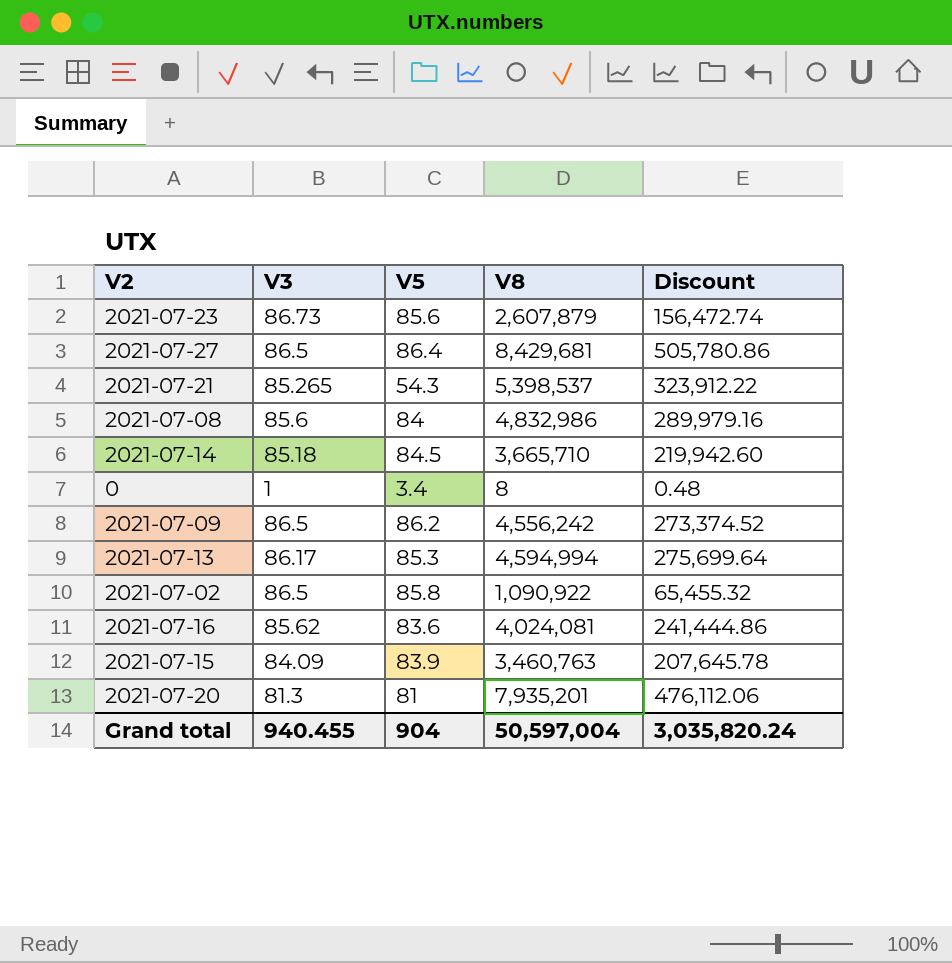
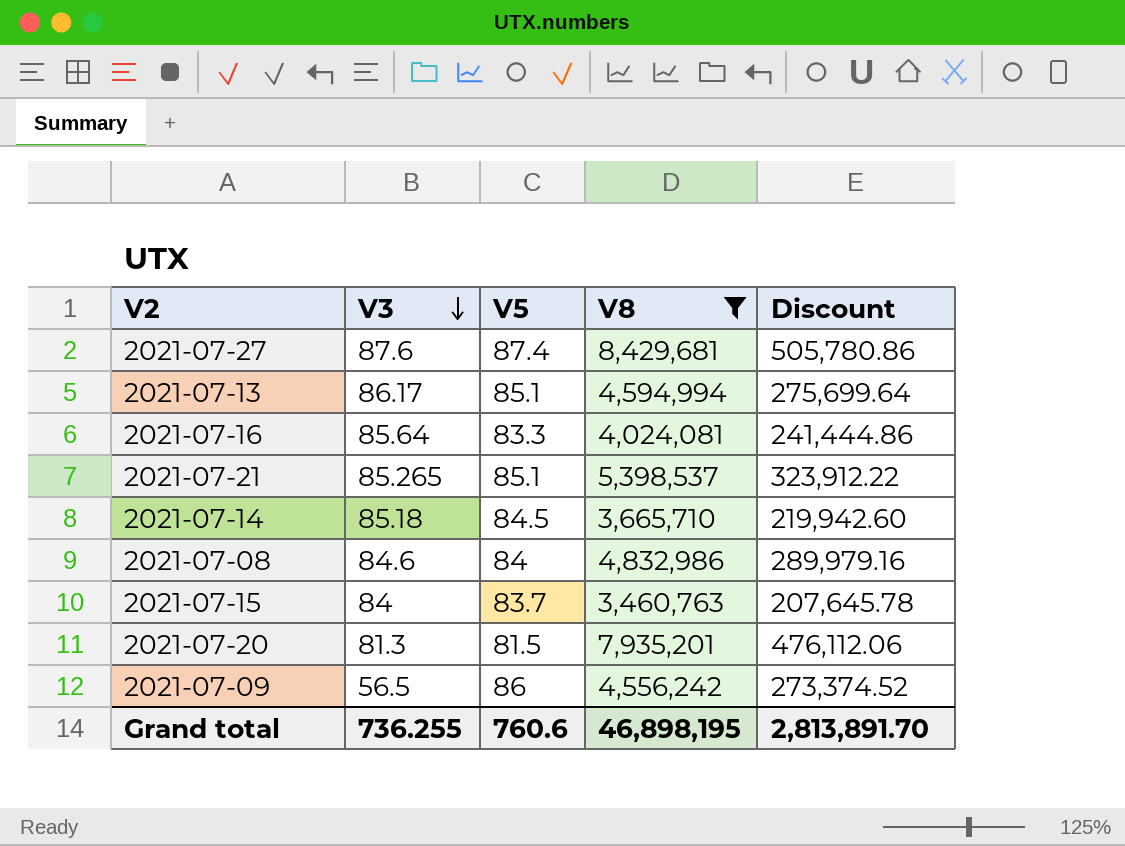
filter: none -> V8 >= 3,460,763
row order: none -> V3 descending
2021-07-27 | V3: 86.5 -> 87.6
2021-07-27 | V5: 86.4 -> 87.4
2021-07-13 | V5: 85.3 -> 85.1
2021-07-16 | V3: 85.62 -> 85.64
2021-07-16 | V5: 83.6 -> 83.3
2021-07-21 | V5: 54.3 -> 85.1
2021-07-08 | V3: 85.6 -> 84.6
2021-07-15 | V3: 84.09 -> 84
2021-07-15 | V5: 83.9 -> 83.7
2021-07-20 | V5: 81 -> 81.5
2021-07-09 | V3: 86.5 -> 56.5
2021-07-09 | V5: 86.2 -> 86
Grand total | V3: 940.455 -> 736.255
Grand total | V5: 904 -> 760.6
Grand total | V8: 50,597,004 -> 46,898,195
Grand total | Discount: 3,035,820.24 -> 2,813,891.70

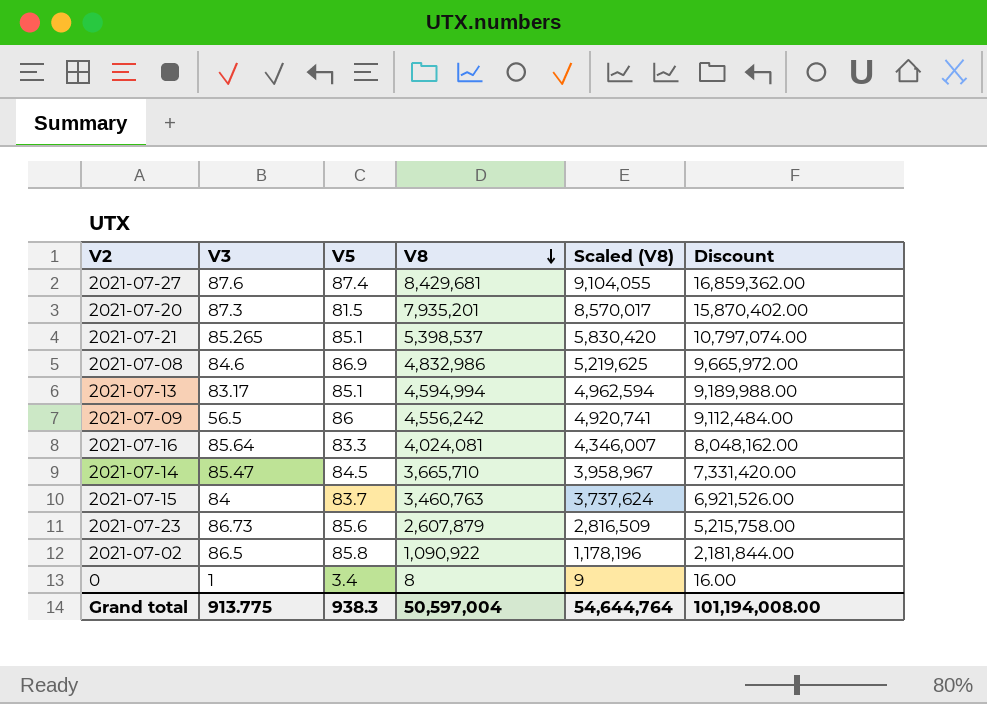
filter: V8 >= 3,460,763 -> none
row order: V3 descending -> V8 descending
column Scaled (V8) | formula: none -> [V8] * 1.08
column Discount | formula: [V8] * 0.06 -> [V8] * 2
2021-07-20 | V3: 81.3 -> 87.3
2021-07-08 | V5: 84 -> 86.9
2021-07-13 | V3: 86.17 -> 83.17
2021-07-14 | V3: 85.18 -> 85.47
Grand total | V3: 736.255 -> 913.775
Grand total | V5: 760.6 -> 938.3
Grand total | V8: 46,898,195 -> 50,597,004
Grand total | Discount: 2,813,891.70 -> 101,194,008.00

